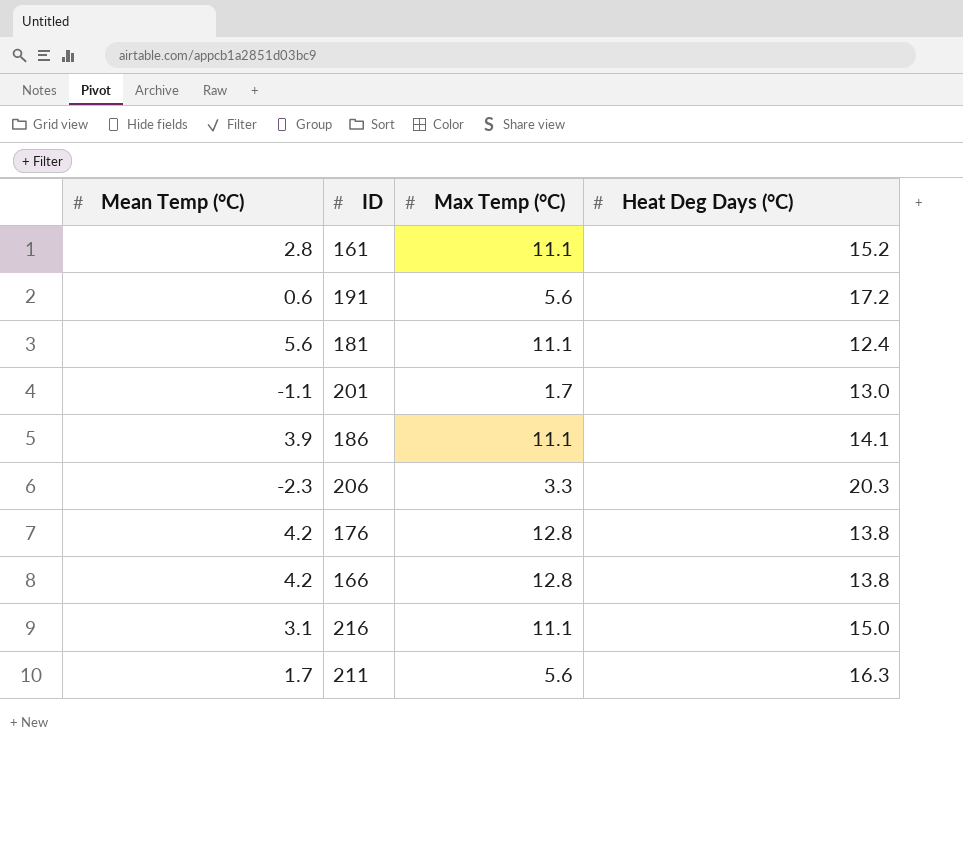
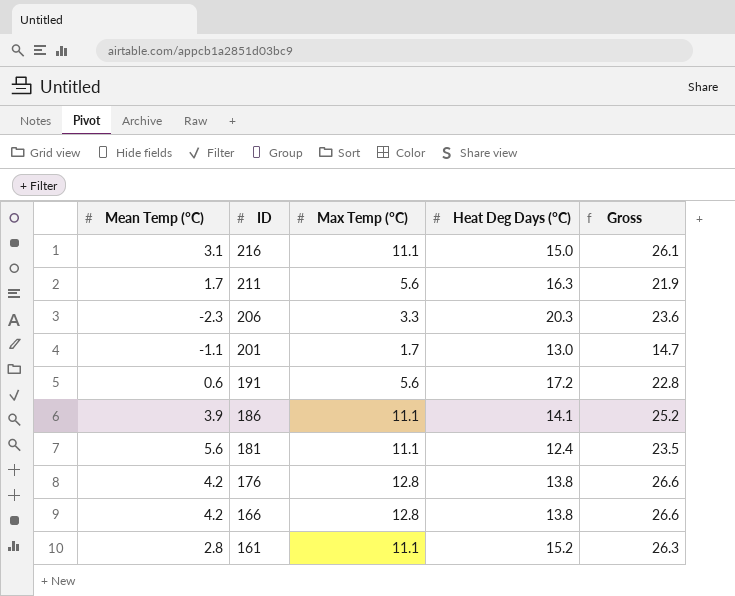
row order: none -> ID descending
column Gross | formula: none -> [Max Temp (°C)] + [Heat Deg Days (°C)]

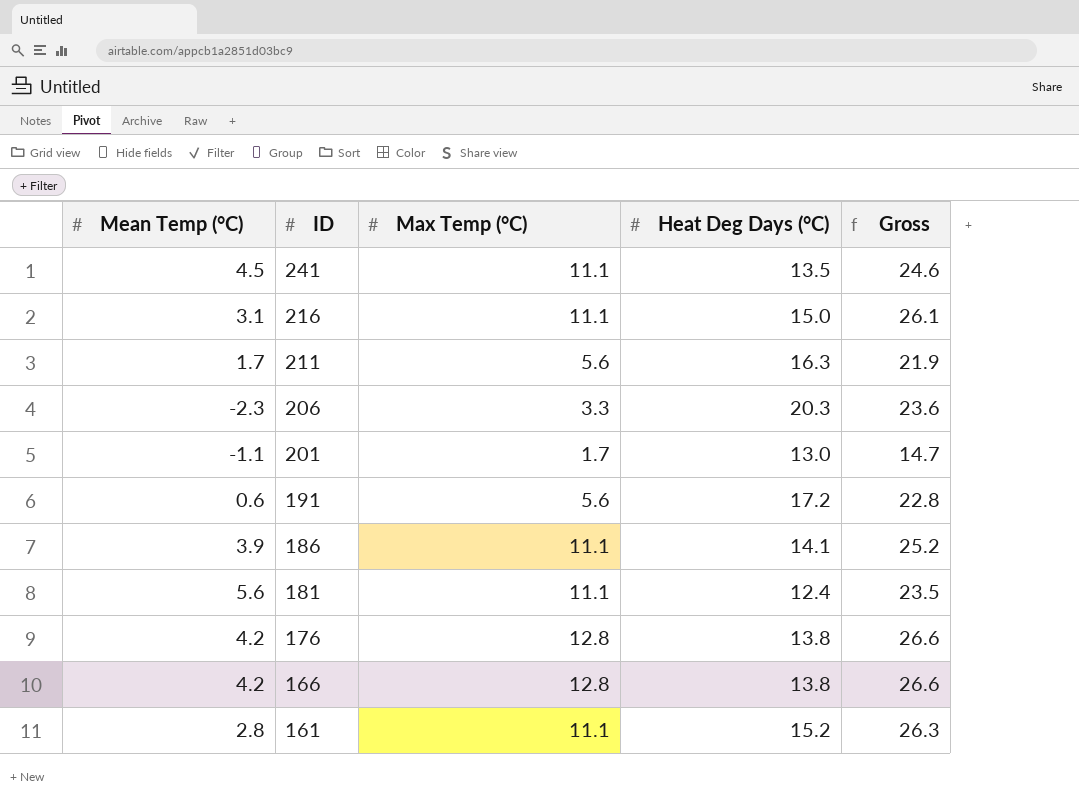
row 241: none -> 4.5 | 11.1 | 13.5 | 24.6

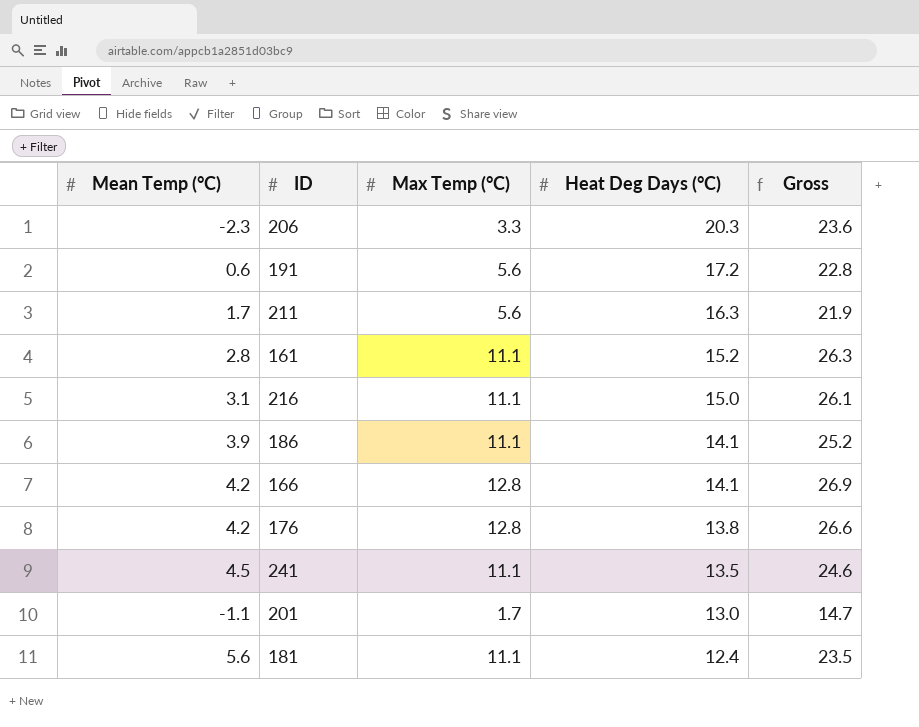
row order: ID descending -> Heat Deg Days (°C) descending
166 | Heat Deg Days (°C): 13.8 -> 14.1
166 | Gross: 26.6 -> 26.9

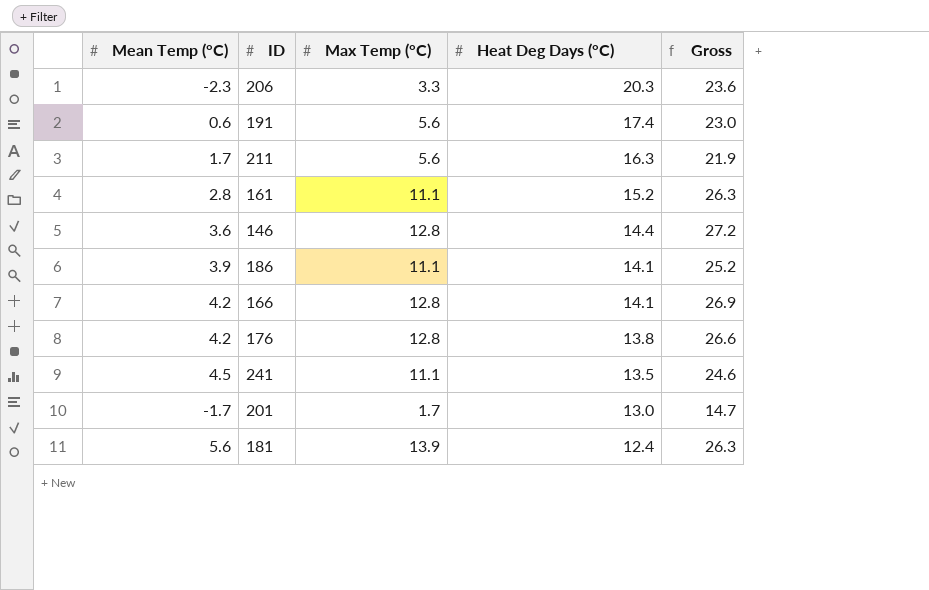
row 216: 3.1 | 11.1 | 15.0 | 26.1 -> none
191 | Heat Deg Days (°C): 17.2 -> 17.4
191 | Gross: 22.8 -> 23.0
row 146: none -> 3.6 | 12.8 | 14.4 | 27.2
201 | Mean Temp (°C): -1.1 -> -1.7
181 | Max Temp (°C): 11.1 -> 13.9
181 | Gross: 23.5 -> 26.3

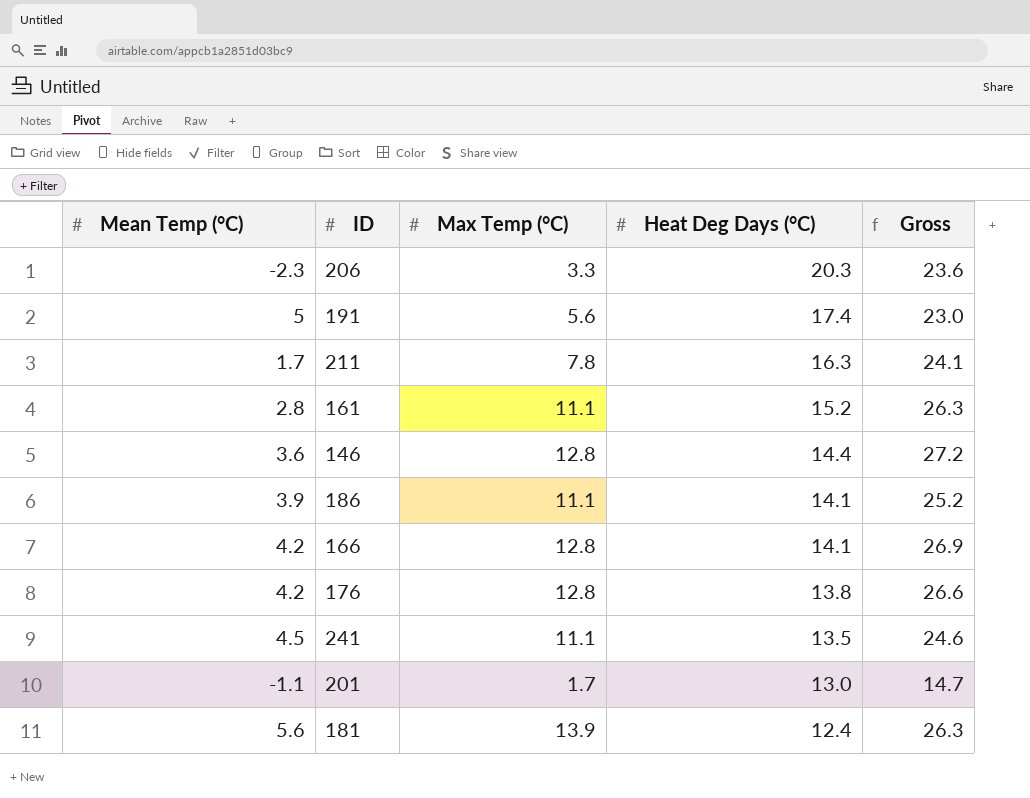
191 | Mean Temp (°C): 0.6 -> 5
211 | Max Temp (°C): 5.6 -> 7.8
211 | Gross: 21.9 -> 24.1
201 | Mean Temp (°C): -1.7 -> -1.1

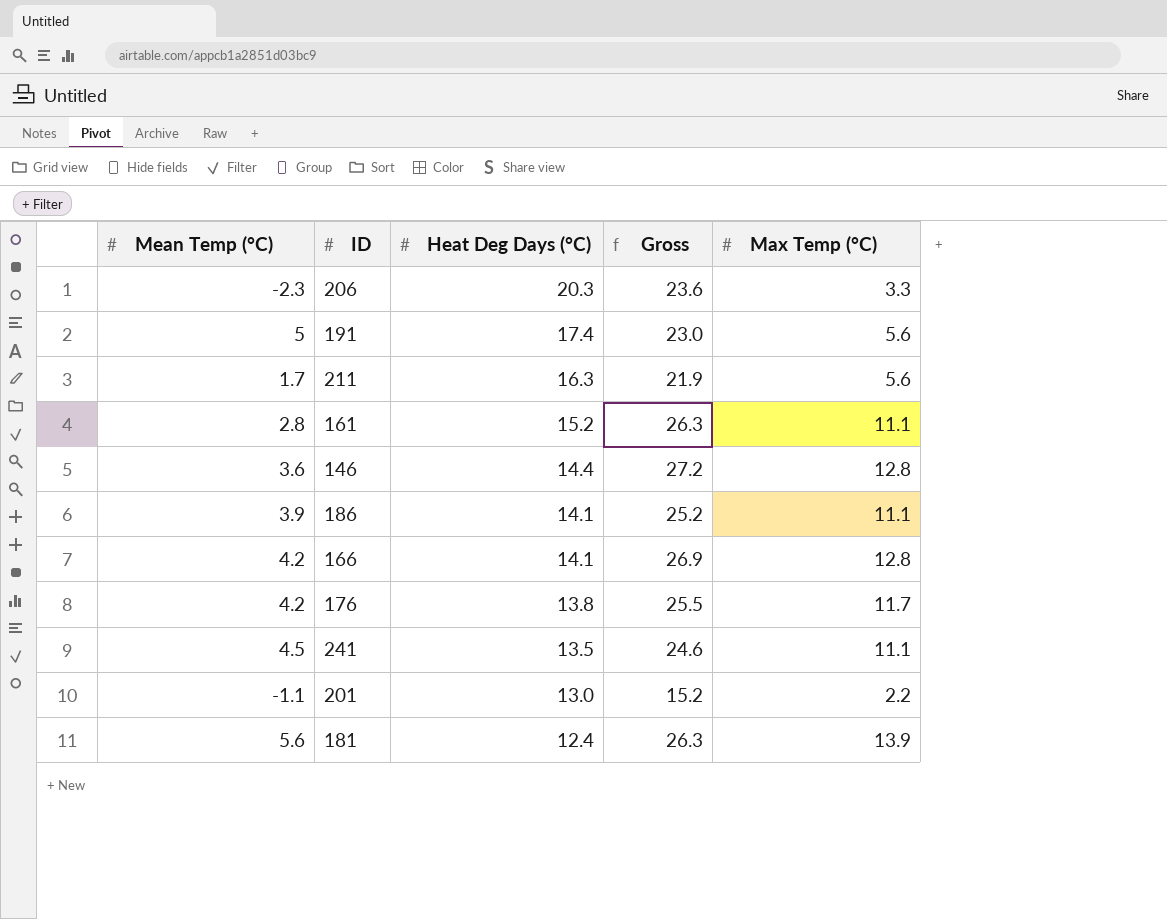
column Max Temp (°C) | position: 3 -> 5
211 | Gross: 24.1 -> 21.9
211 | Max Temp (°C): 7.8 -> 5.6
176 | Gross: 26.6 -> 25.5
176 | Max Temp (°C): 12.8 -> 11.7
201 | Gross: 14.7 -> 15.2
201 | Max Temp (°C): 1.7 -> 2.2

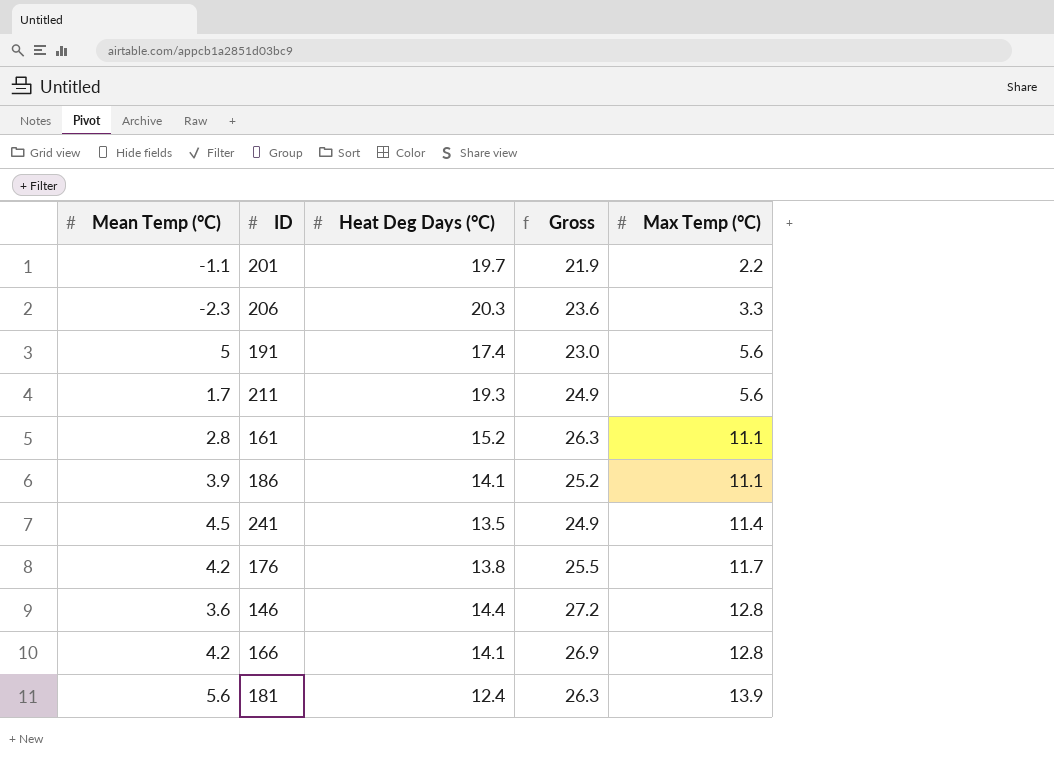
row order: Heat Deg Days (°C) descending -> Max Temp (°C) ascending
201 | Heat Deg Days (°C): 13.0 -> 19.7
201 | Gross: 15.2 -> 21.9
211 | Heat Deg Days (°C): 16.3 -> 19.3
211 | Gross: 21.9 -> 24.9
241 | Gross: 24.6 -> 24.9
241 | Max Temp (°C): 11.1 -> 11.4

